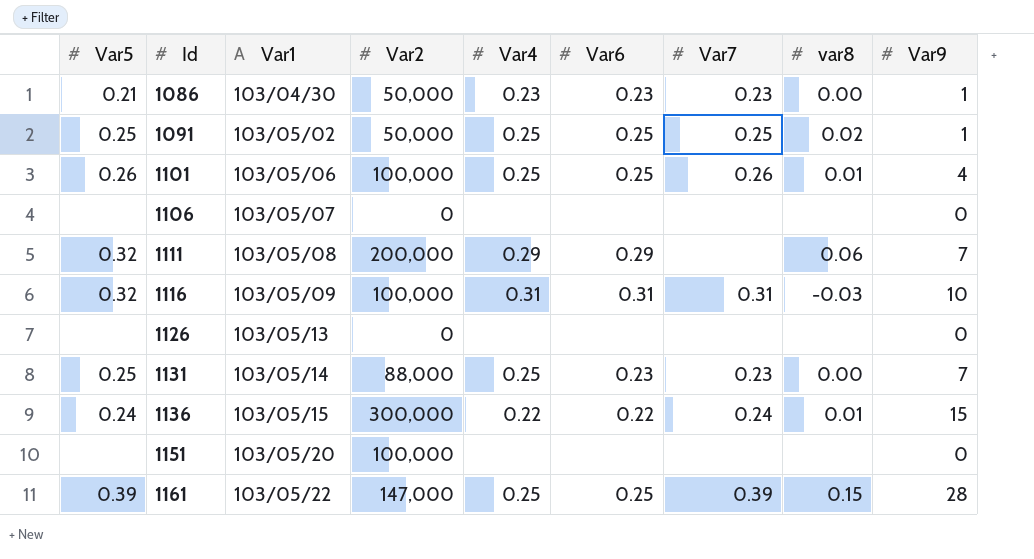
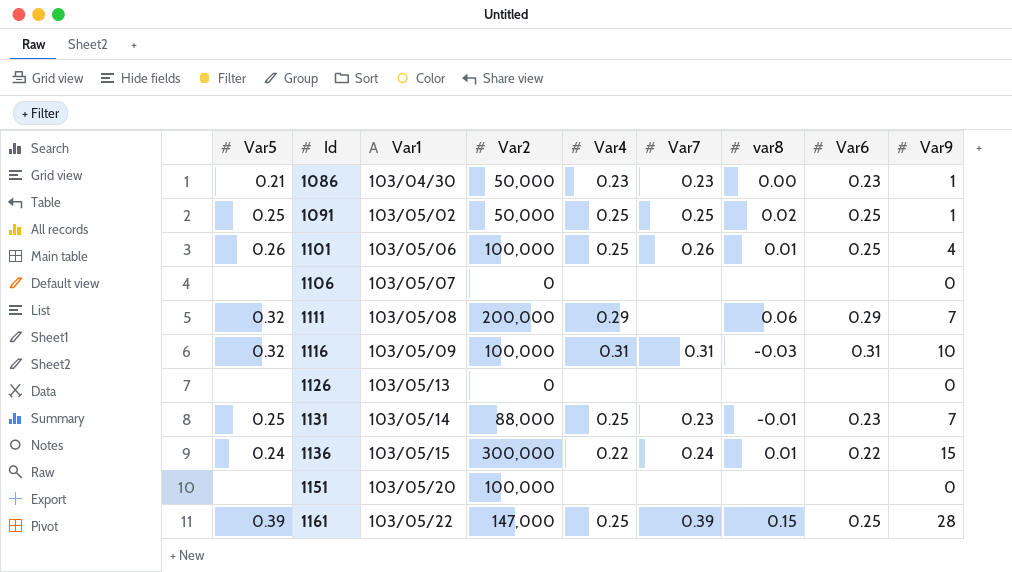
column Var6 | position: 6 -> 8
1131 | var8: 0.00 -> -0.01

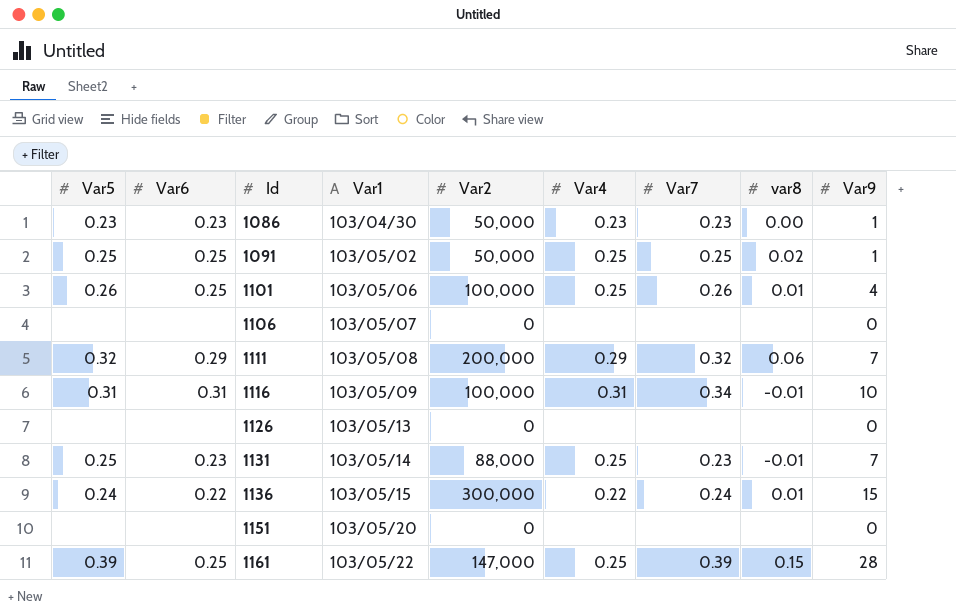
column Var6 | position: 8 -> 2
1086 | Var5: 0.21 -> 0.23
1111 | Var7: none -> 0.32
1116 | Var5: 0.32 -> 0.31
1116 | Var7: 0.31 -> 0.34
1116 | var8: -0.03 -> -0.01
1151 | Var2: 100,000 -> 0

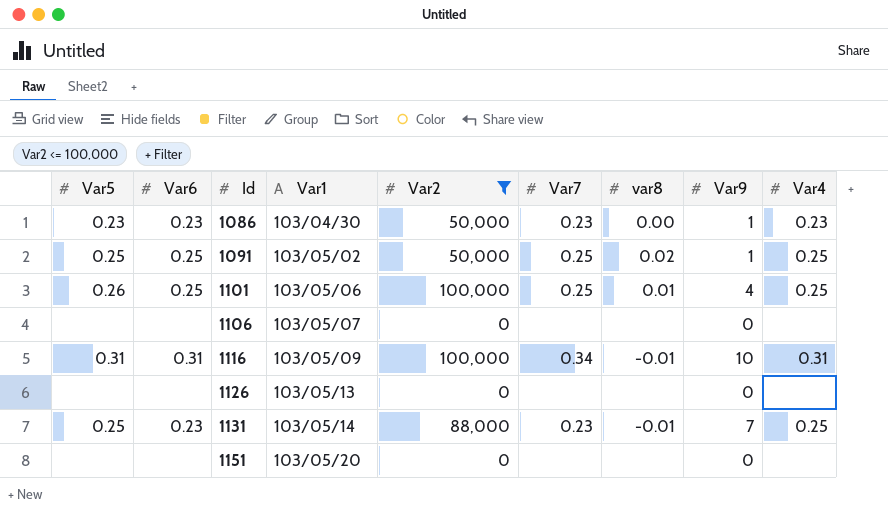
filter: none -> Var2 <= 100,000
column Var4 | position: 6 -> 9
1101 | Var7: 0.26 -> 0.25

